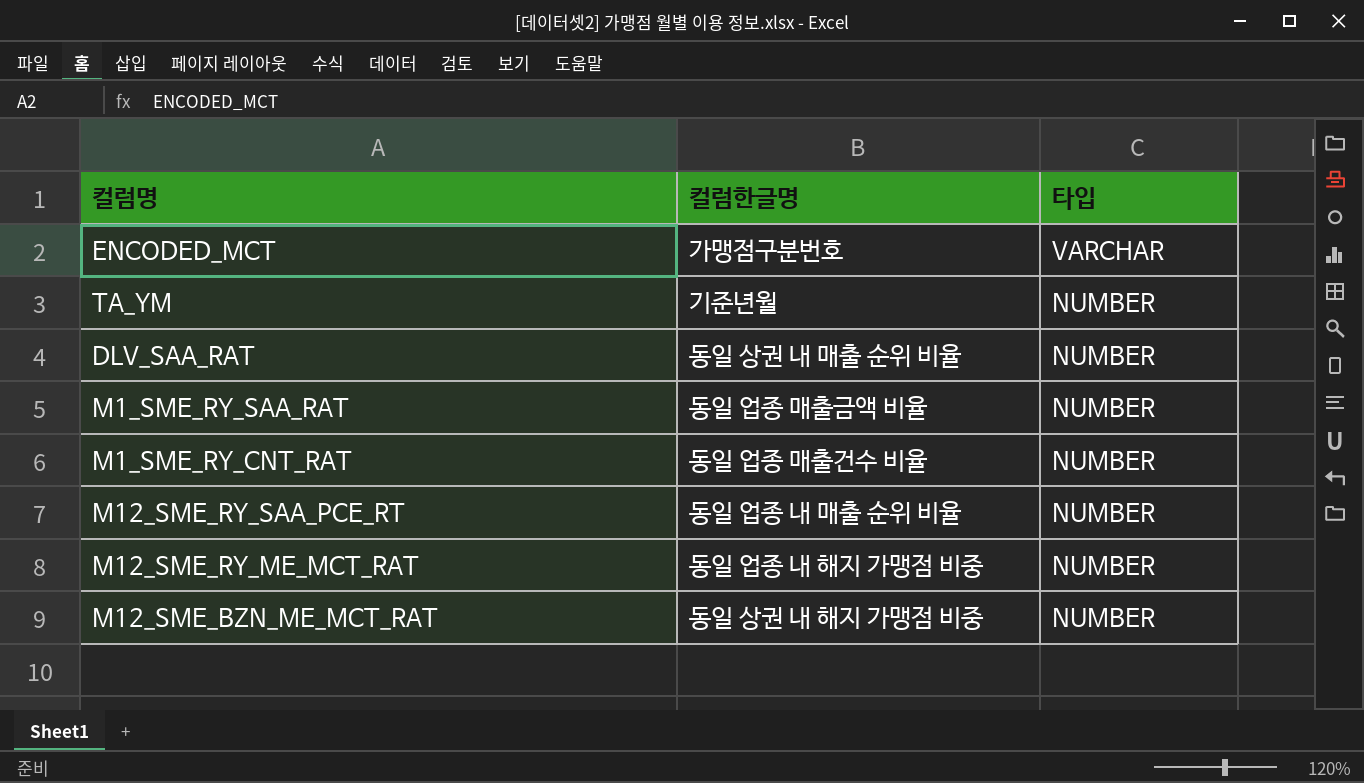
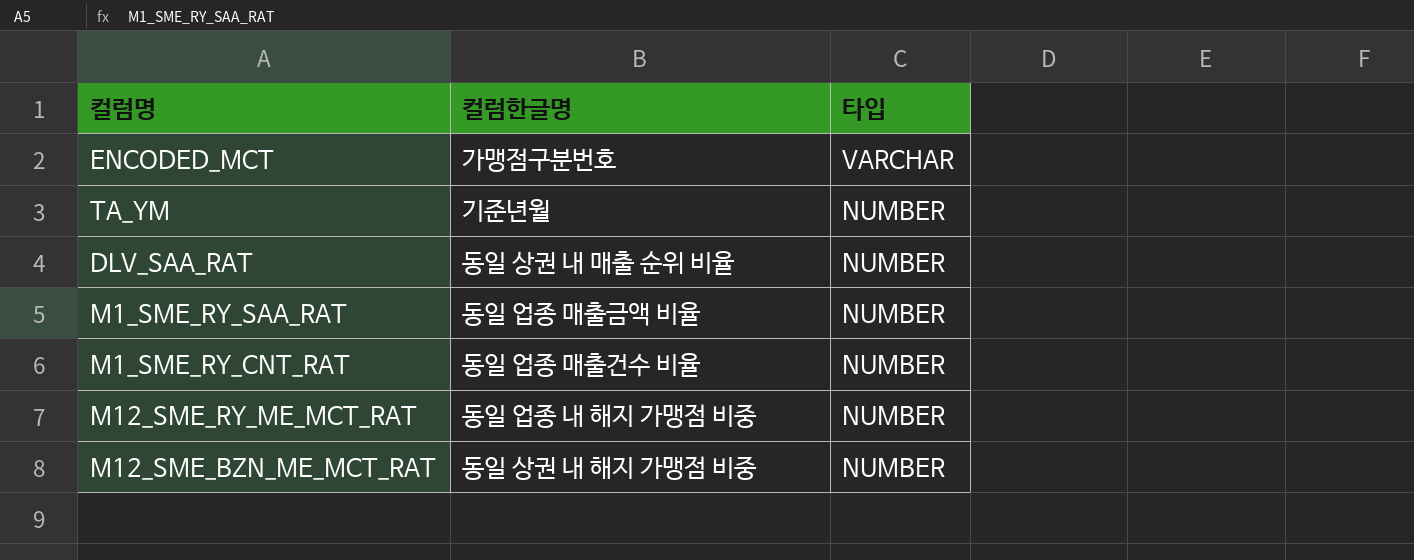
row M12_SME_RY_SAA_PCE_RT: 동일 업종 내 매출 순위 비율 | NUMBER -> none

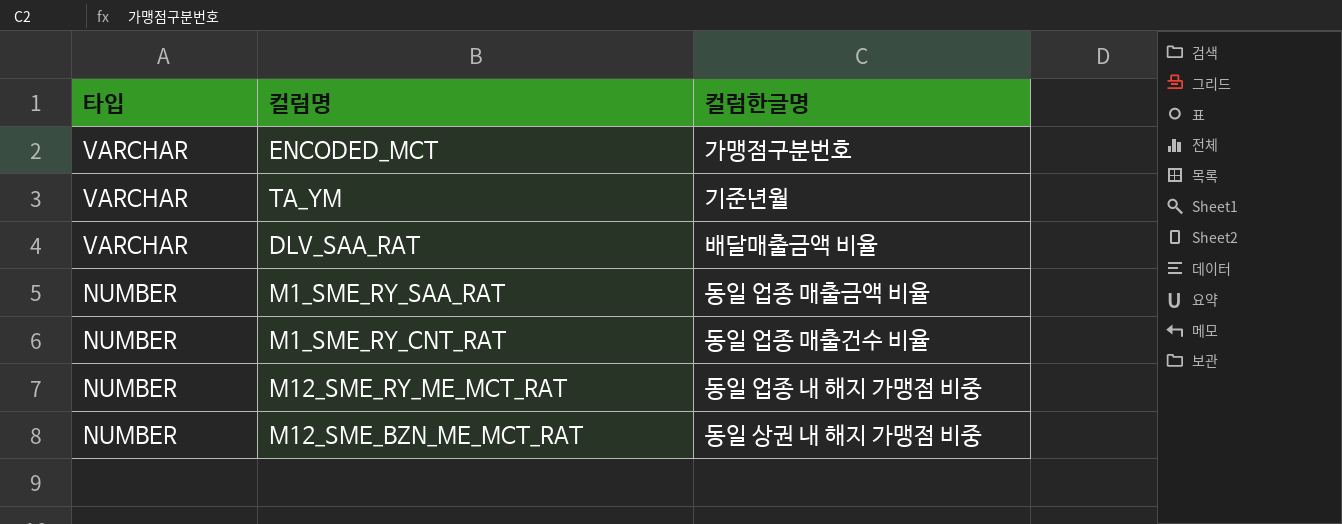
column 타입 | position: 3 -> 1
TA_YM | 타입: NUMBER -> VARCHAR
DLV_SAA_RAT | 타입: NUMBER -> VARCHAR
DLV_SAA_RAT | 컬럼한글명: 동일 상권 내 매출 순위 비율 -> 배달매출금액 비율

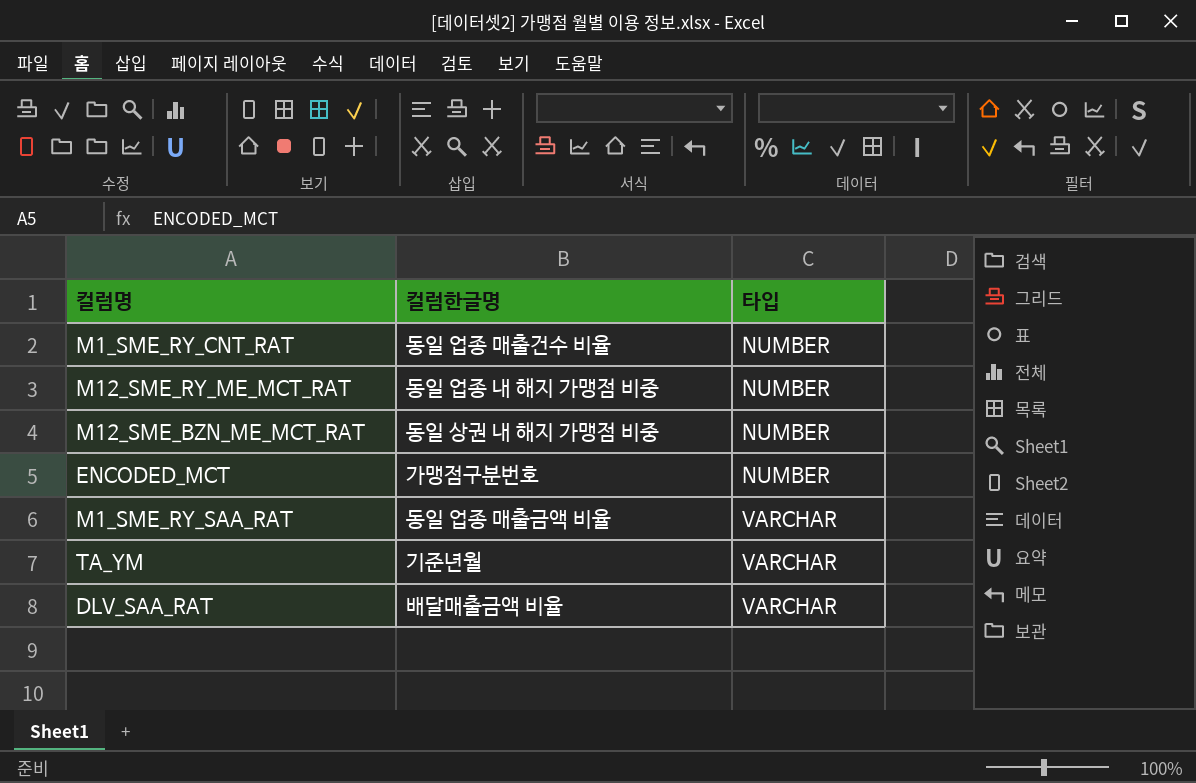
row order: 타입 descending -> 타입 ascending
column 타입 | position: 1 -> 3
ENCODED_MCT | 타입: VARCHAR -> NUMBER
M1_SME_RY_SAA_RAT | 타입: NUMBER -> VARCHAR

